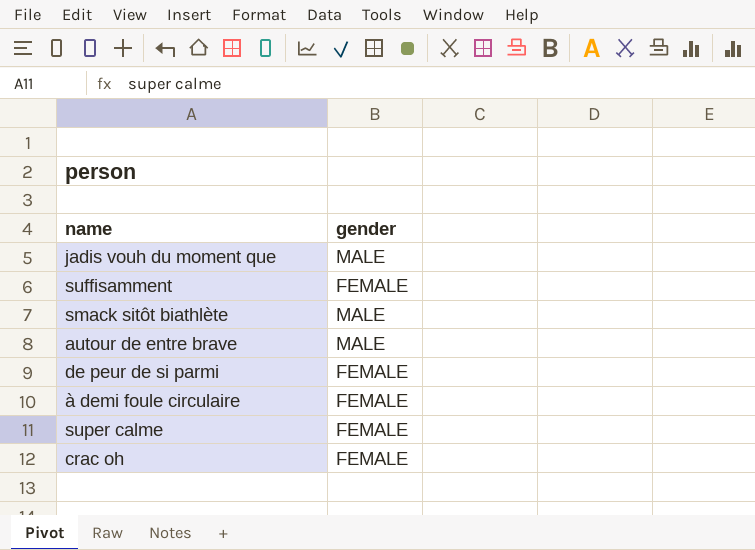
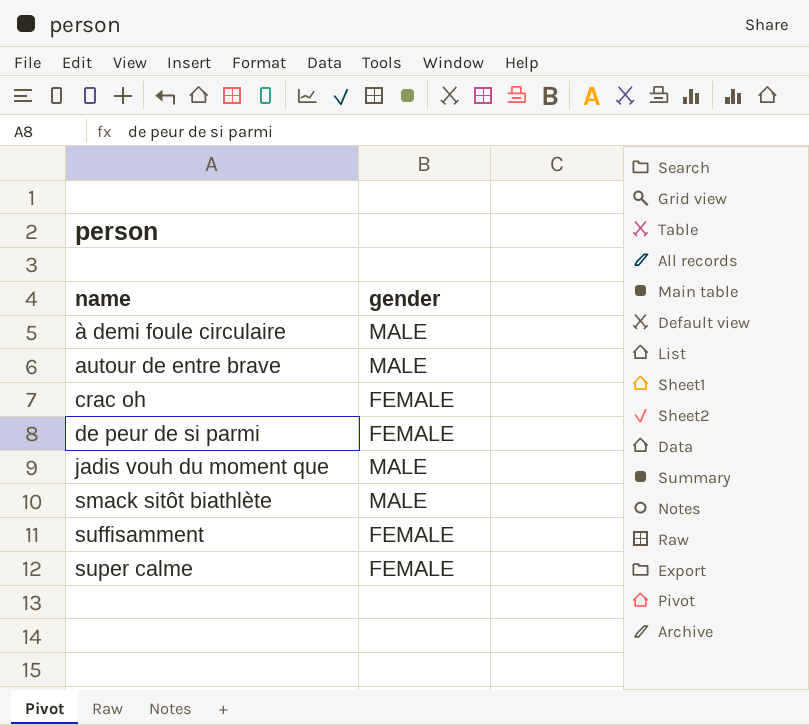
row order: none -> name ascending
à demi foule circulaire | gender: FEMALE -> MALE

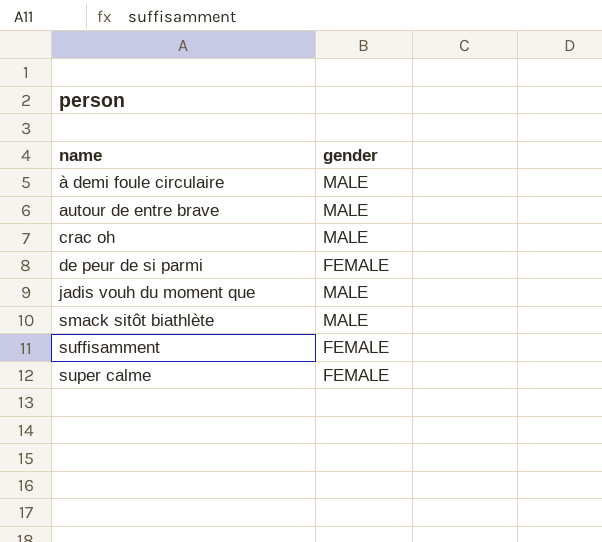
crac oh | gender: FEMALE -> MALE

